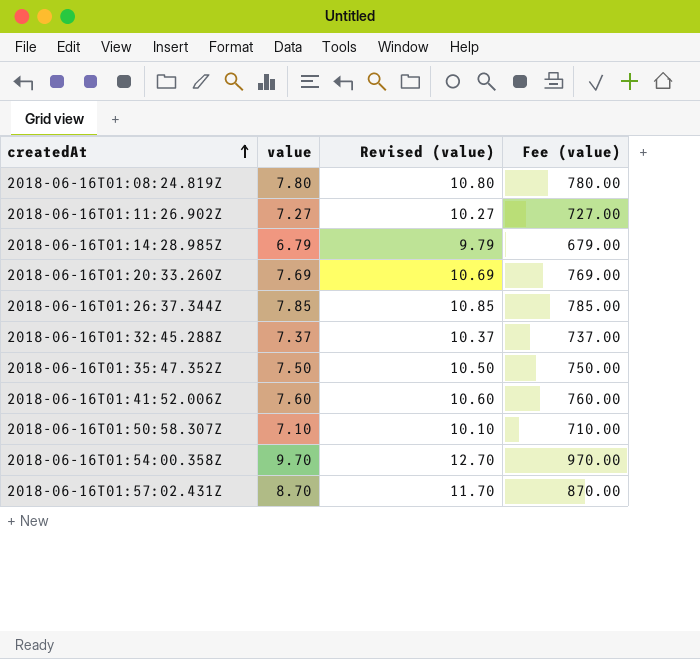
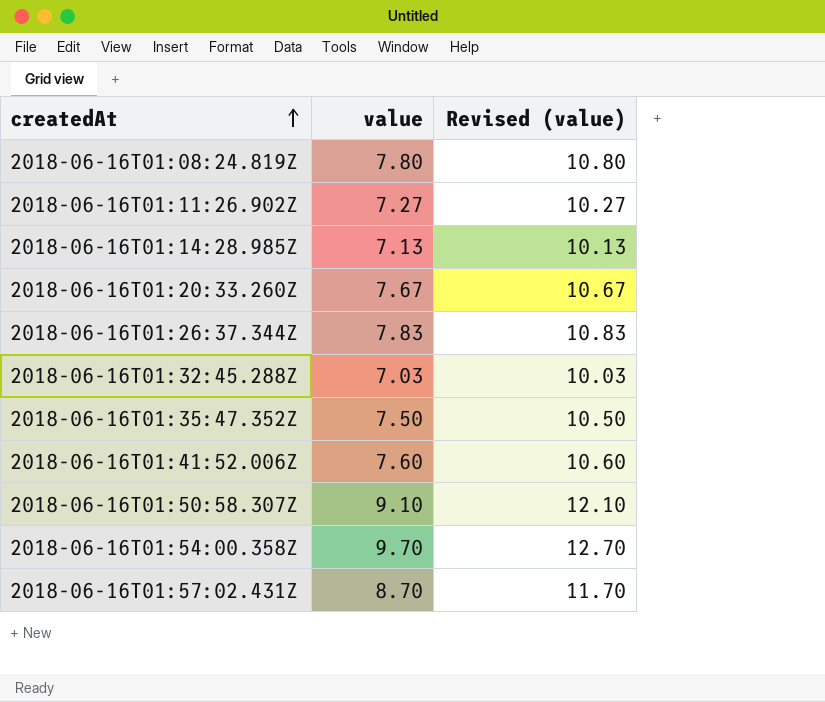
column Fee (value) | formula: [value] * 100 -> none
2018-06-16T01:14:28.985Z | value: 6.79 -> 7.13
2018-06-16T01:14:28.985Z | Revised (value): 9.79 -> 10.13
2018-06-16T01:20:33.260Z | value: 7.69 -> 7.67
2018-06-16T01:20:33.260Z | Revised (value): 10.69 -> 10.67
2018-06-16T01:26:37.344Z | value: 7.85 -> 7.83
2018-06-16T01:26:37.344Z | Revised (value): 10.85 -> 10.83
2018-06-16T01:32:45.288Z | value: 7.37 -> 7.03
2018-06-16T01:32:45.288Z | Revised (value): 10.37 -> 10.03
2018-06-16T01:50:58.307Z | value: 7.10 -> 9.10
2018-06-16T01:50:58.307Z | Revised (value): 10.10 -> 12.10

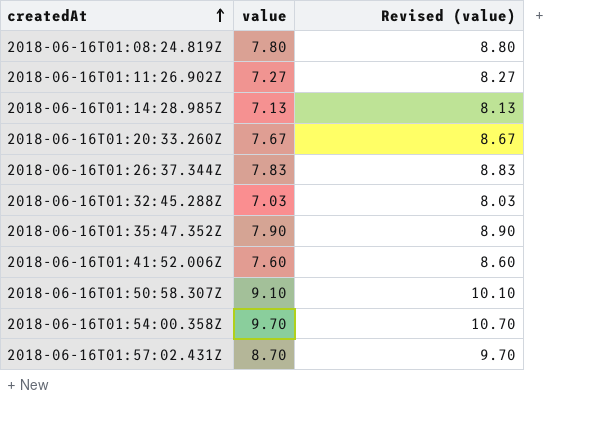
column Revised (value) | formula: [value] + 3 -> [value] + 1
2018-06-16T01:35:47.352Z | value: 7.50 -> 7.90

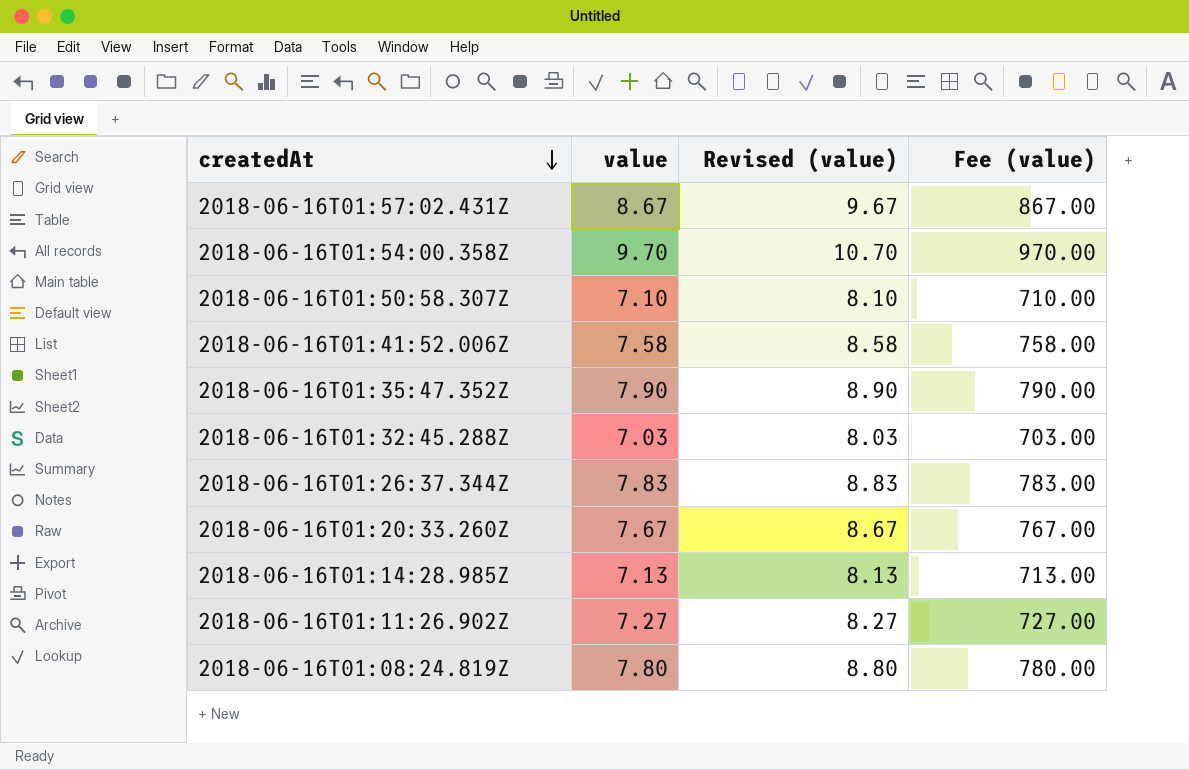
row order: createdAt ascending -> createdAt descending
column Fee (value) | formula: none -> [value] * 100
2018-06-16T01:57:02.431Z | value: 8.70 -> 8.67
2018-06-16T01:57:02.431Z | Revised (value): 9.70 -> 9.67
2018-06-16T01:50:58.307Z | value: 9.10 -> 7.10
2018-06-16T01:50:58.307Z | Revised (value): 10.10 -> 8.10
2018-06-16T01:41:52.006Z | value: 7.60 -> 7.58
2018-06-16T01:41:52.006Z | Revised (value): 8.60 -> 8.58

